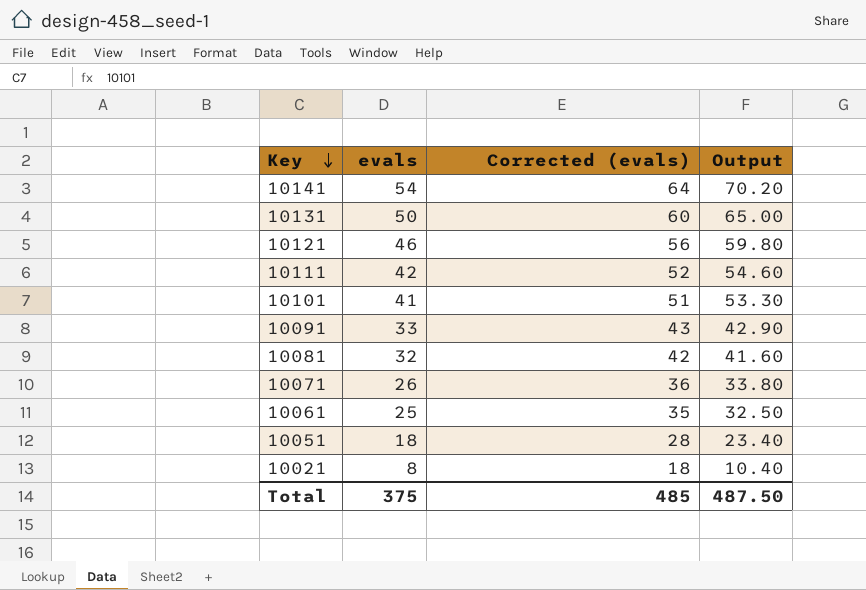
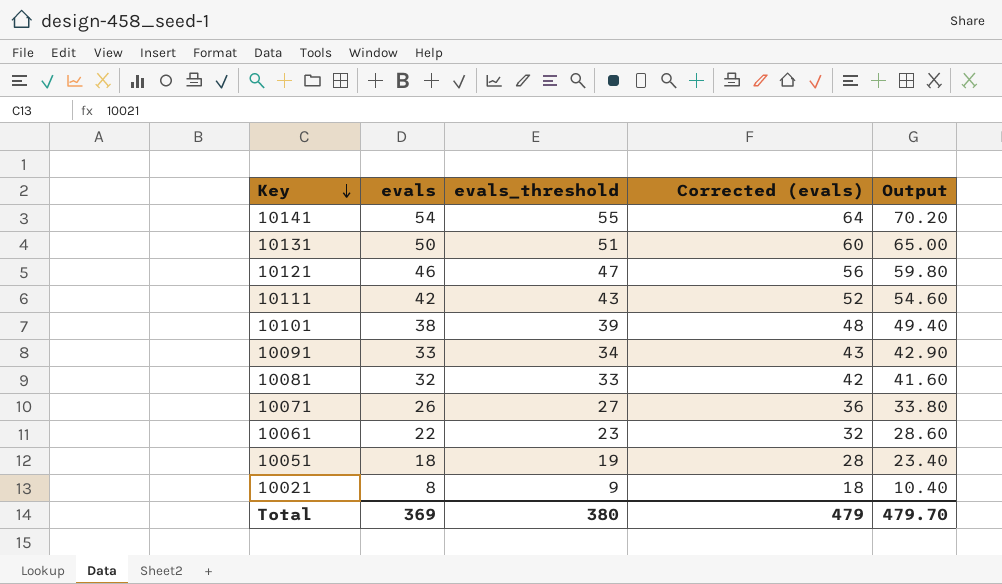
column evals_threshold | formula: none -> [evals] + 1
10101 | evals: 41 -> 38
10101 | Corrected (evals): 51 -> 48
10101 | Output: 53.30 -> 49.40
10061 | evals: 25 -> 22
10061 | Corrected (evals): 35 -> 32
10061 | Output: 32.50 -> 28.60
Total | evals: 375 -> 369
Total | Corrected (evals): 485 -> 479
Total | Output: 487.50 -> 479.70

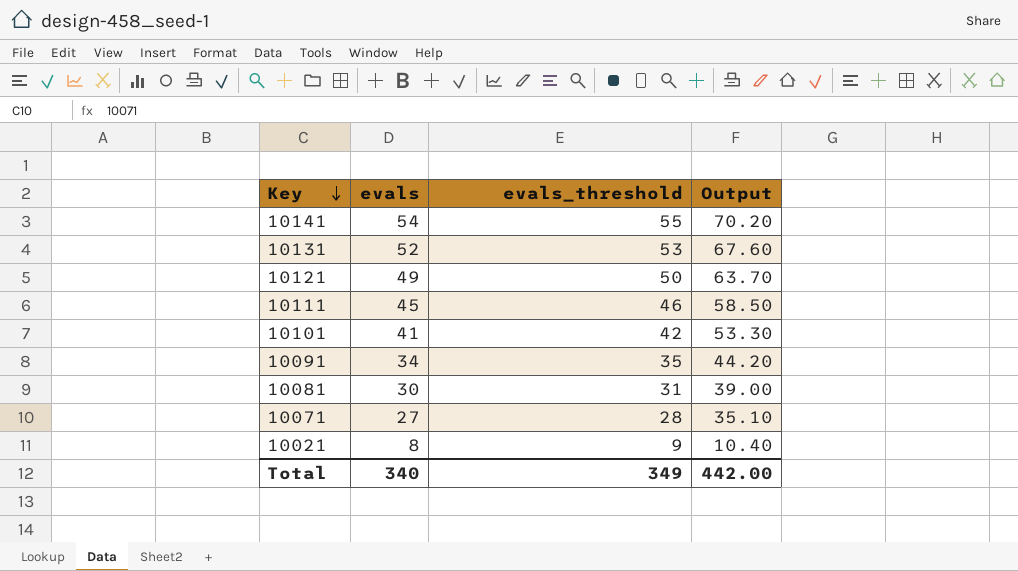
column Corrected (evals) | formula: [evals] + 10 -> none
row 10061: 22 | 23 | 32 | 28.60 -> none
row 10051: 18 | 19 | 28 | 23.40 -> none
10131 | evals: 50 -> 52
10131 | evals_threshold: 51 -> 53
10131 | Output: 65.00 -> 67.60
10121 | evals: 46 -> 49
10121 | evals_threshold: 47 -> 50
10121 | Output: 59.80 -> 63.70
10111 | evals: 42 -> 45
10111 | evals_threshold: 43 -> 46
10111 | Output: 54.60 -> 58.50
10101 | evals: 38 -> 41
10101 | evals_threshold: 39 -> 42
10101 | Output: 49.40 -> 53.30
10091 | evals: 33 -> 34
10091 | evals_threshold: 34 -> 35
10091 | Output: 42.90 -> 44.20
10081 | evals: 32 -> 30
10081 | evals_threshold: 33 -> 31
10081 | Output: 41.60 -> 39.00
10071 | evals: 26 -> 27
10071 | evals_threshold: 27 -> 28
10071 | Output: 33.80 -> 35.10
Total | evals: 369 -> 340
Total | evals_threshold: 380 -> 349
Total | Output: 479.70 -> 442.00

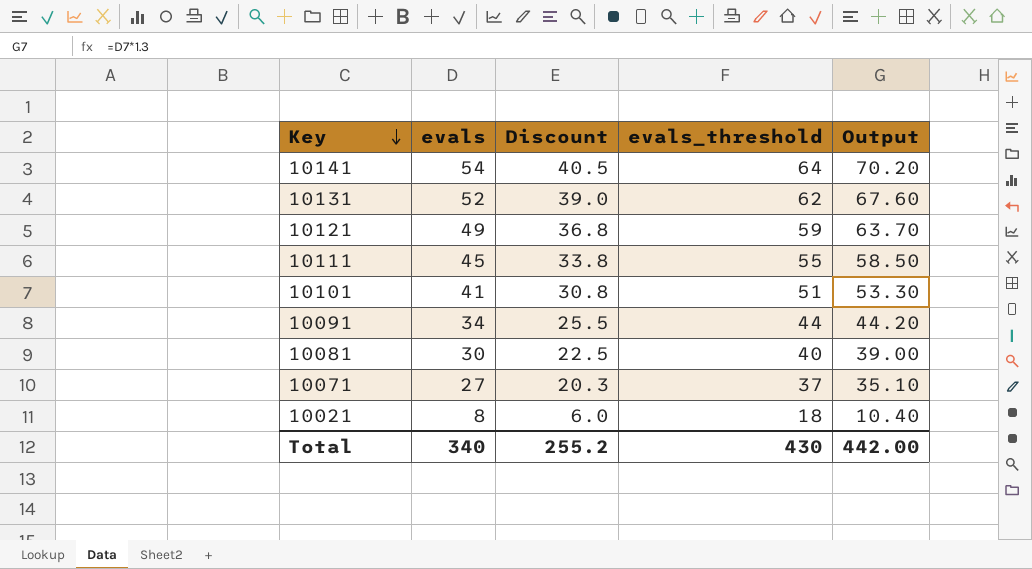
column Discount | formula: none -> [evals] * 0.75
column evals_threshold | formula: [evals] + 1 -> [evals] + 10
Total | evals_threshold: 349 -> 430

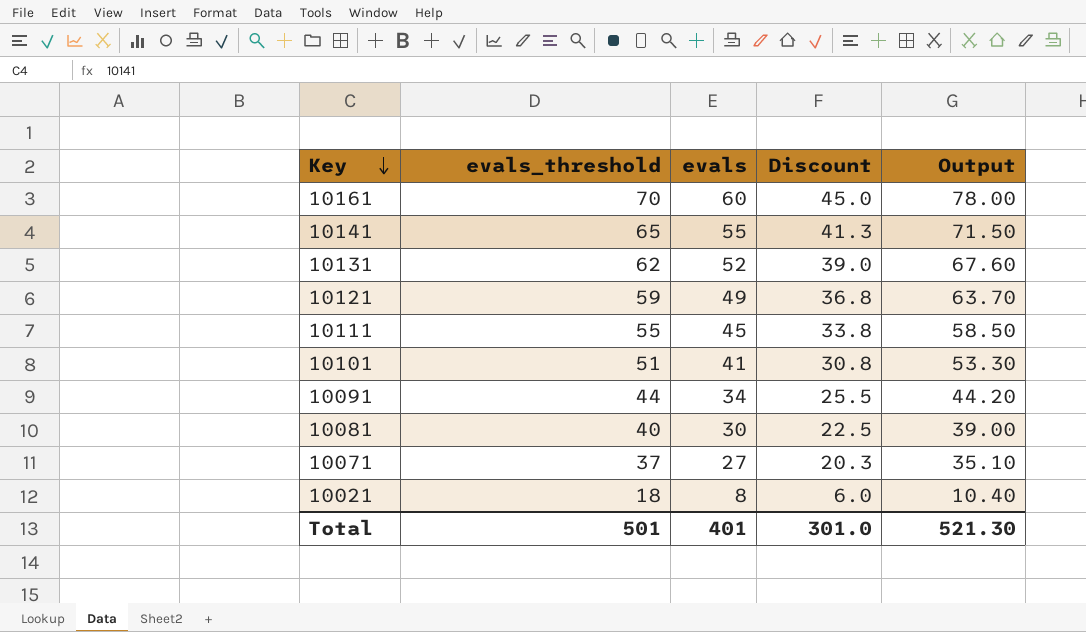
column evals_threshold | position: 4 -> 2
row 10161: none -> 70 | 60 | 45.0 | 78.00
10141 | evals_threshold: 64 -> 65
10141 | evals: 54 -> 55
10141 | Discount: 40.5 -> 41.3
10141 | Output: 70.20 -> 71.50
Total | evals_threshold: 430 -> 501
Total | evals: 340 -> 401
Total | Discount: 255.2 -> 301.0
Total | Output: 442.00 -> 521.30

